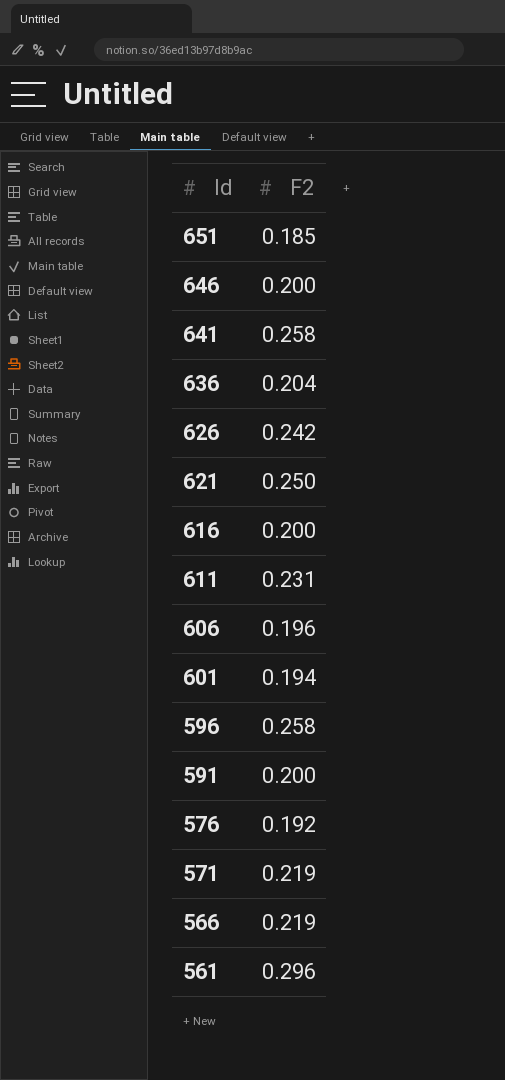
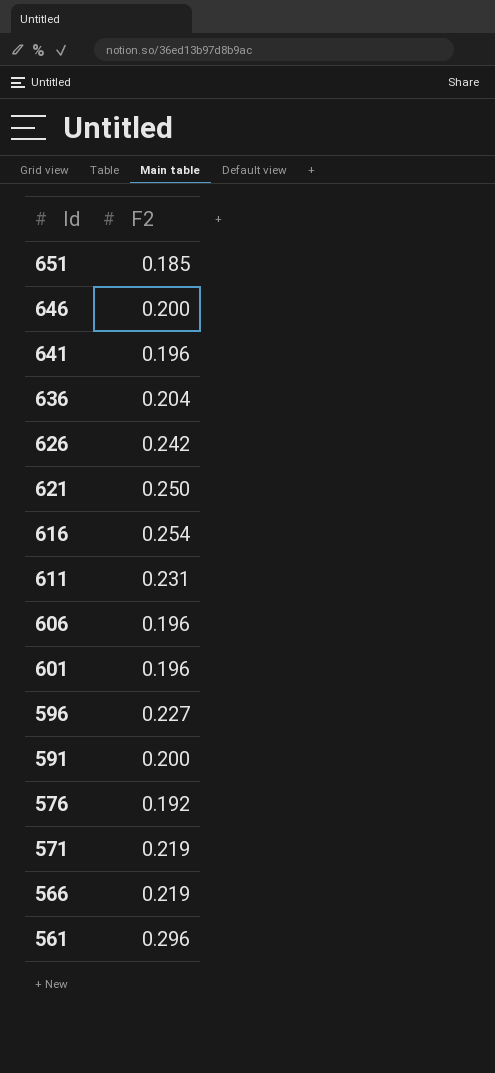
641 | F2: 0.258 -> 0.196
616 | F2: 0.200 -> 0.254
601 | F2: 0.194 -> 0.196
596 | F2: 0.258 -> 0.227

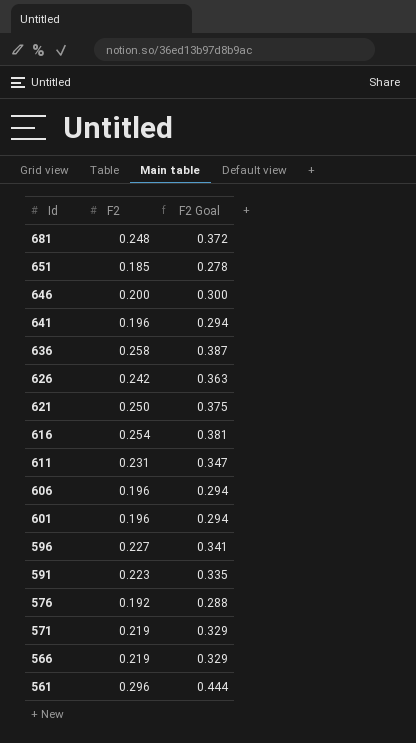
column F2 Goal | formula: none -> [F2] * 1.5
row 681: none -> 0.248 | 0.372
636 | F2: 0.204 -> 0.258
591 | F2: 0.200 -> 0.223

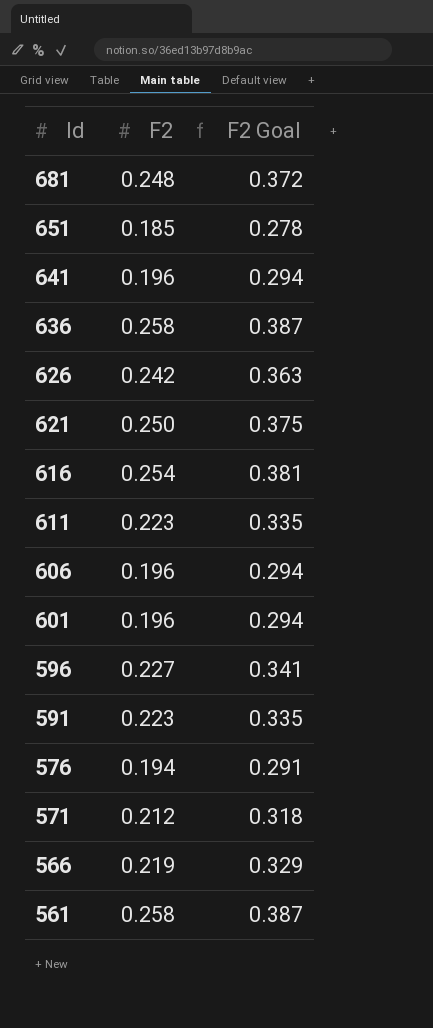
row 646: 0.200 | 0.300 -> none
611 | F2: 0.231 -> 0.223
611 | F2 Goal: 0.347 -> 0.335
576 | F2: 0.192 -> 0.194
576 | F2 Goal: 0.288 -> 0.291
571 | F2: 0.219 -> 0.212
571 | F2 Goal: 0.329 -> 0.318
561 | F2: 0.296 -> 0.258
561 | F2 Goal: 0.444 -> 0.387

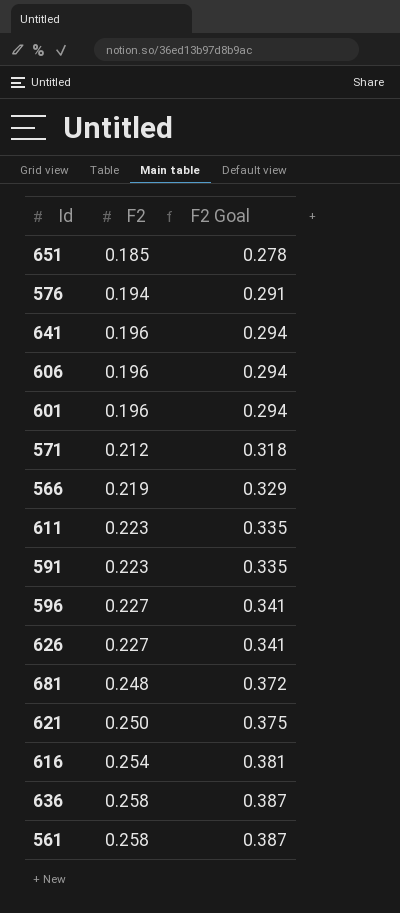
row order: Id descending -> F2 ascending
626 | F2: 0.242 -> 0.227
626 | F2 Goal: 0.363 -> 0.341

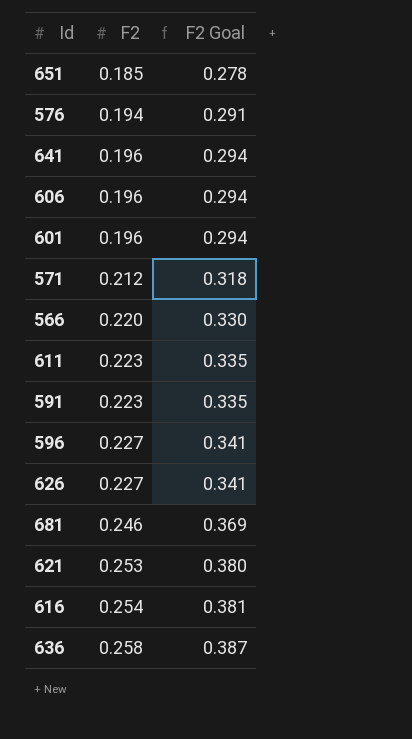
row 561: 0.258 | 0.387 -> none
566 | F2: 0.219 -> 0.220
566 | F2 Goal: 0.329 -> 0.330
681 | F2: 0.248 -> 0.246
681 | F2 Goal: 0.372 -> 0.369
621 | F2: 0.250 -> 0.253
621 | F2 Goal: 0.375 -> 0.380

